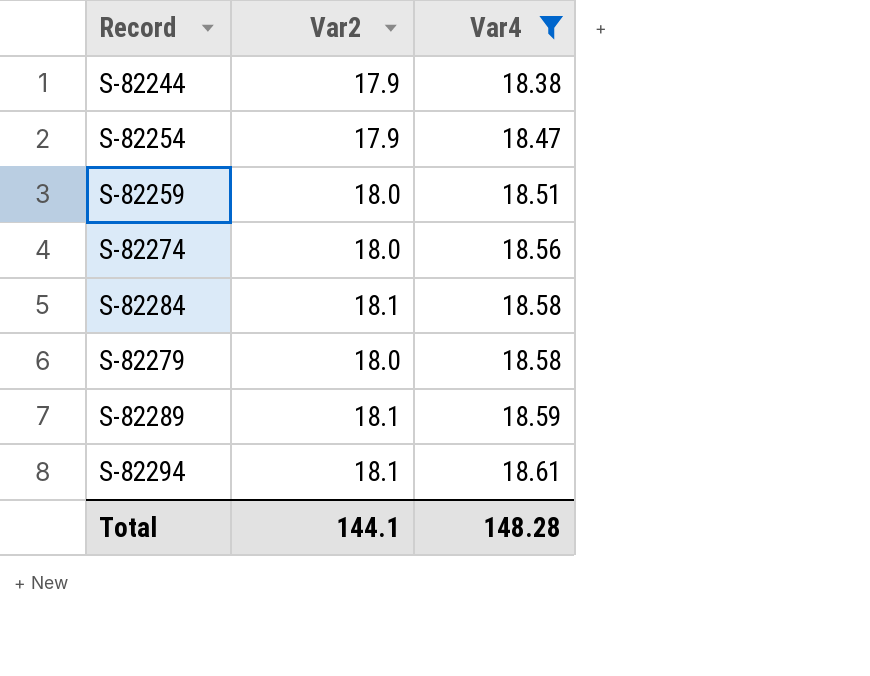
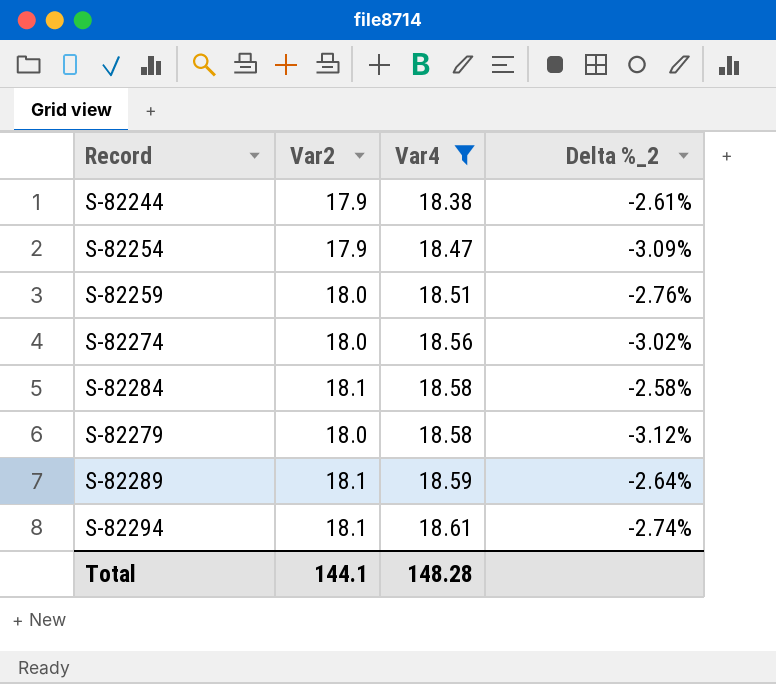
column Delta %_2 | formula: none -> ([Var2] - [Var4]) / [Var4]

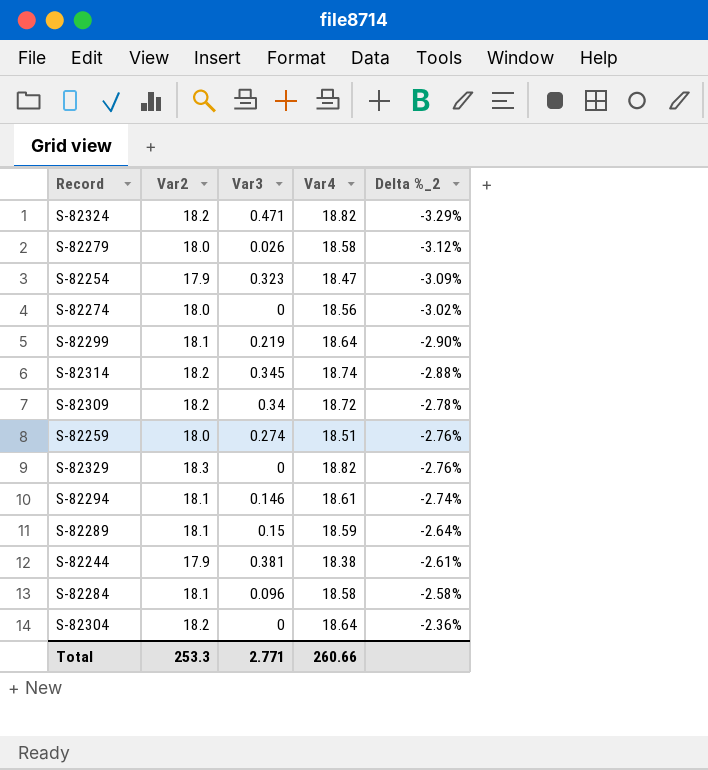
filter: Var4 <= 18.61 -> none
row order: Var4 ascending -> Delta %_2 ascending
column Var3 | position: none -> 3
Total | Var2: 144.1 -> 253.3
Total | Var4: 148.28 -> 260.66

